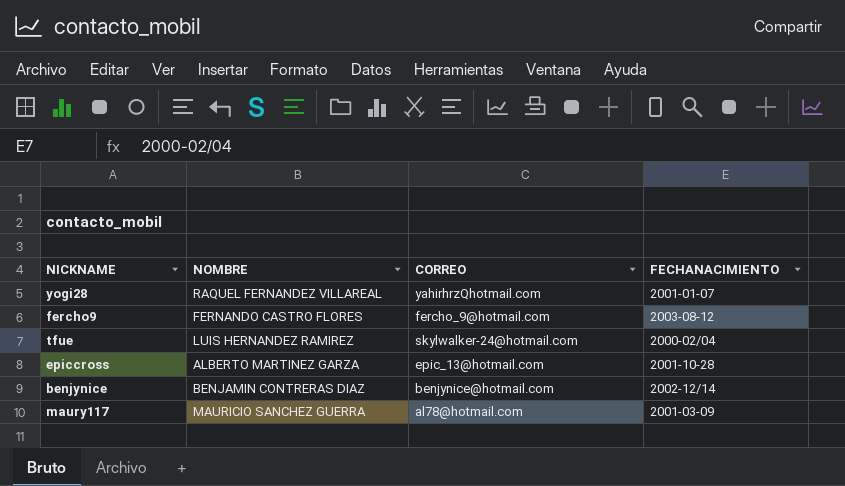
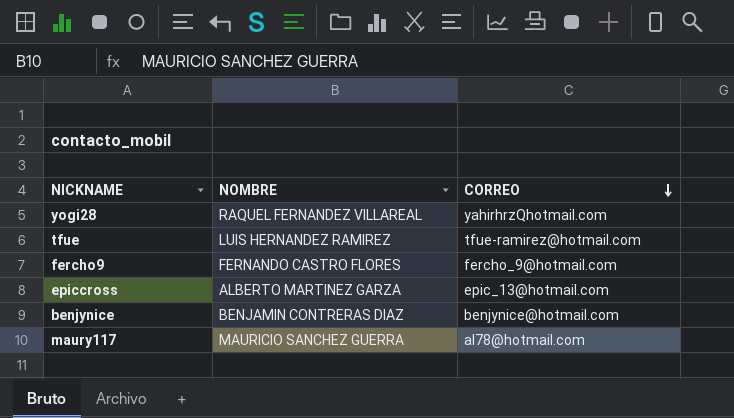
row order: none -> CORREO descending
column FECHANACIMIENTO | position: 4 -> none
tfue | CORREO: skylwalker-24@hotmail.com -> tfue-ramirez@hotmail.com

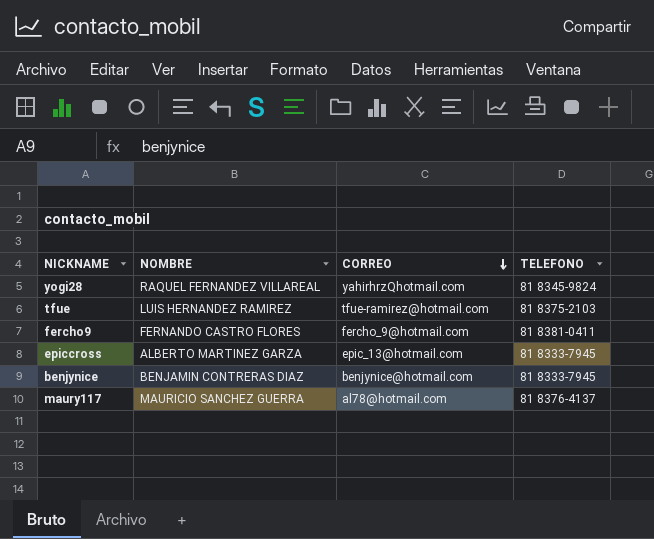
column TELEFONO | position: none -> 4

